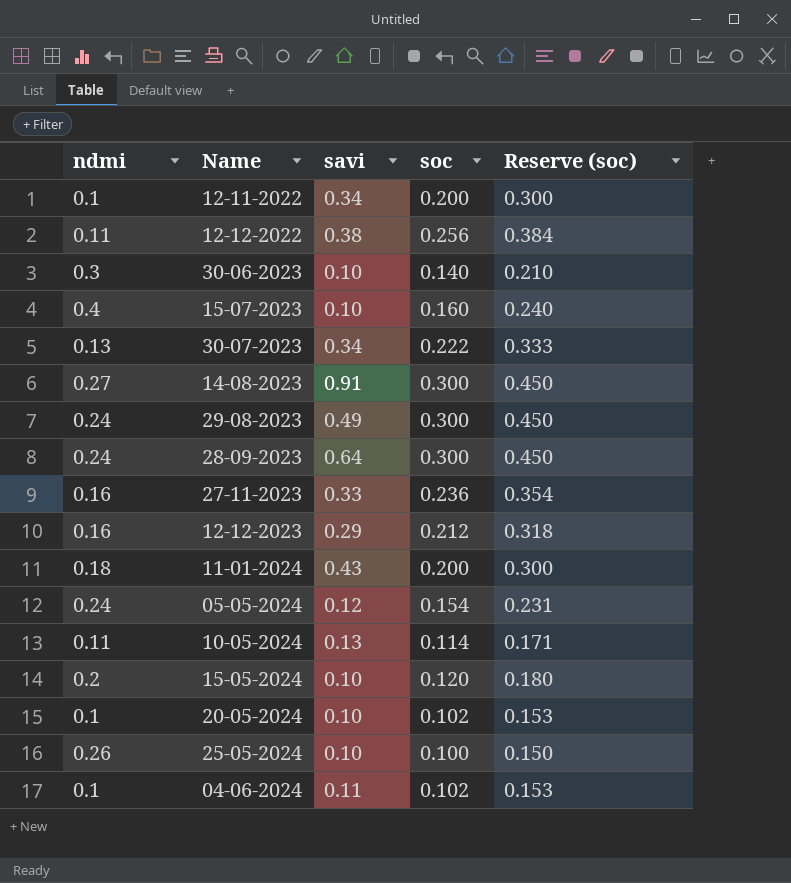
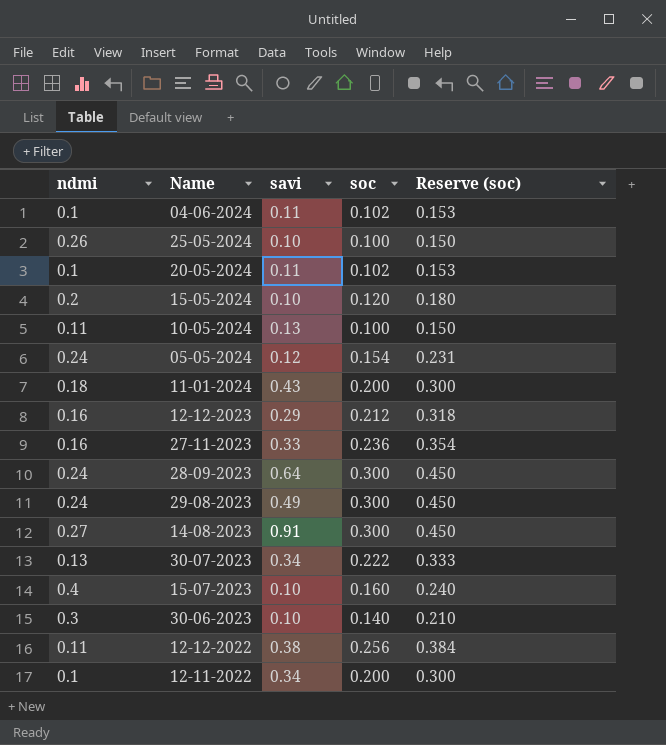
row order: Name ascending -> Name descending
20-05-2024 | savi: 0.10 -> 0.11
10-05-2024 | soc: 0.114 -> 0.100
10-05-2024 | Reserve (soc): 0.171 -> 0.150

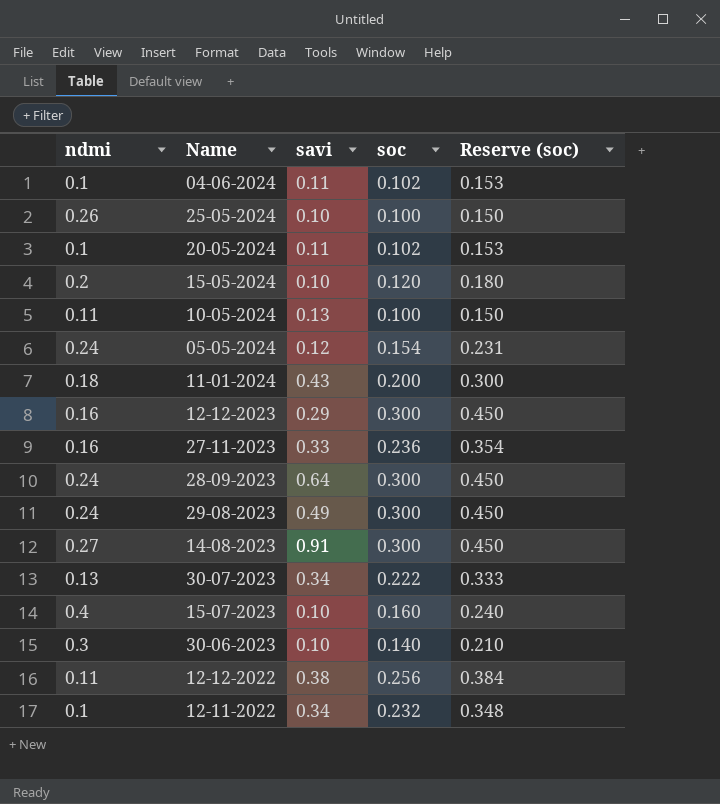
12-12-2023 | soc: 0.212 -> 0.300
12-12-2023 | Reserve (soc): 0.318 -> 0.450
12-11-2022 | soc: 0.200 -> 0.232
12-11-2022 | Reserve (soc): 0.300 -> 0.348

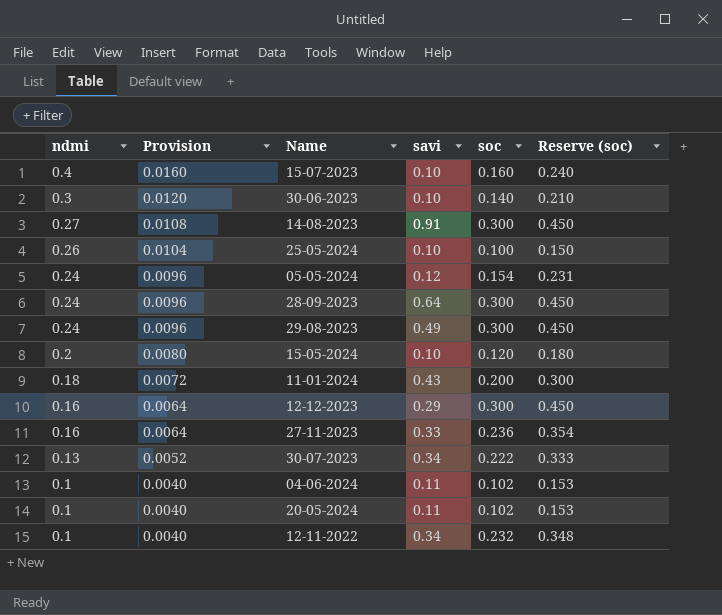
row order: Name descending -> ndmi descending
column Provision | formula: none -> [ndmi] * 0.04
row 10-05-2024: 0.11 | 0.13 | 0.100 | 0.150 -> none
row 12-12-2022: 0.11 | 0.38 | 0.256 | 0.384 -> none

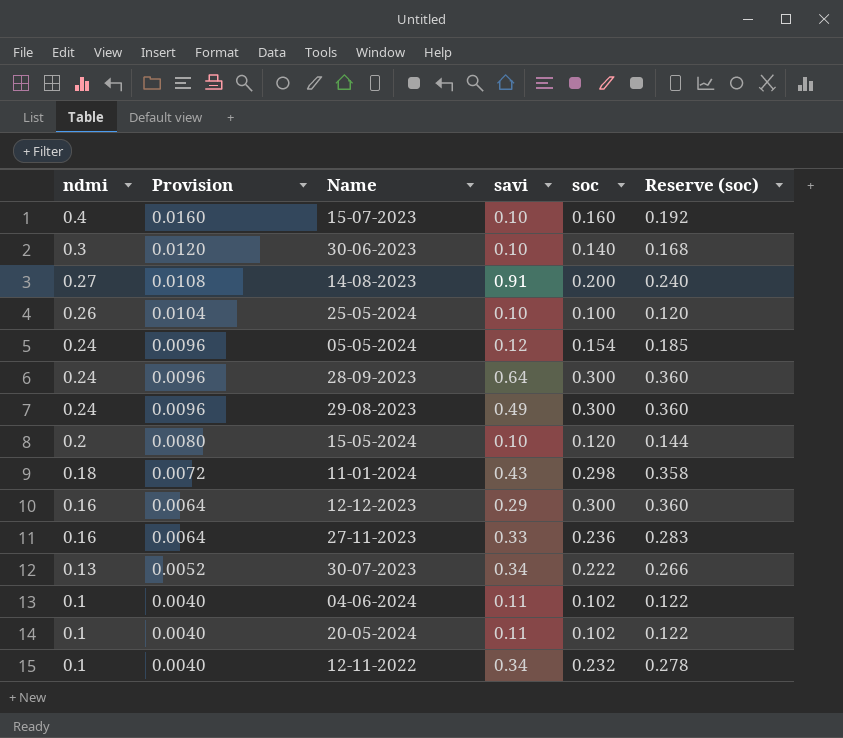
column Reserve (soc) | formula: [soc] * 1.5 -> [soc] * 1.2
14-08-2023 | soc: 0.300 -> 0.200
11-01-2024 | soc: 0.200 -> 0.298

